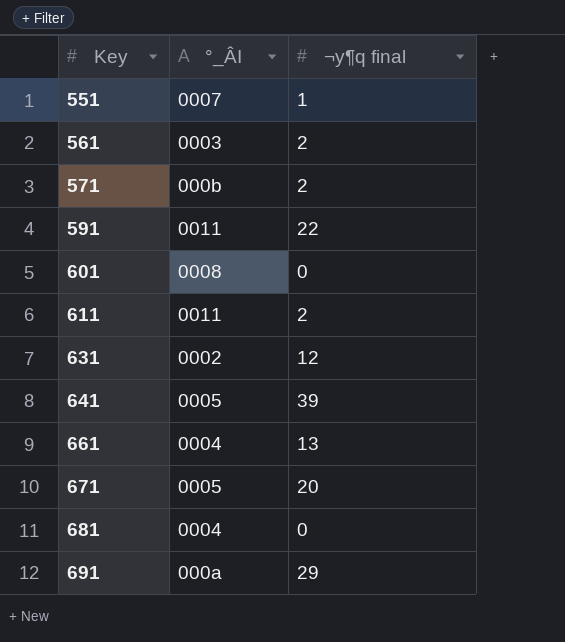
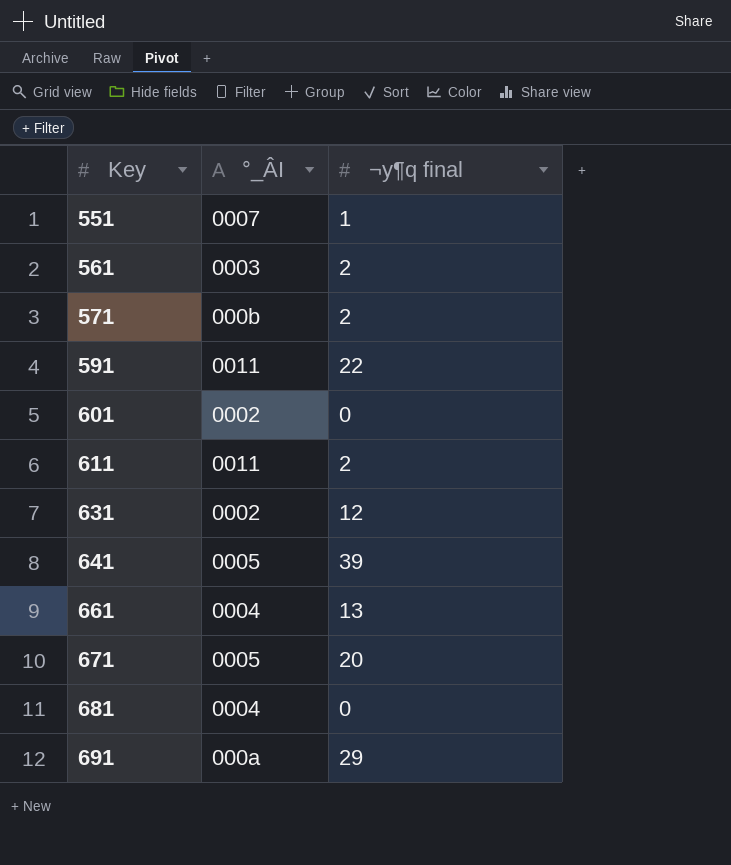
601 | °_ÂI: 0008 -> 0002

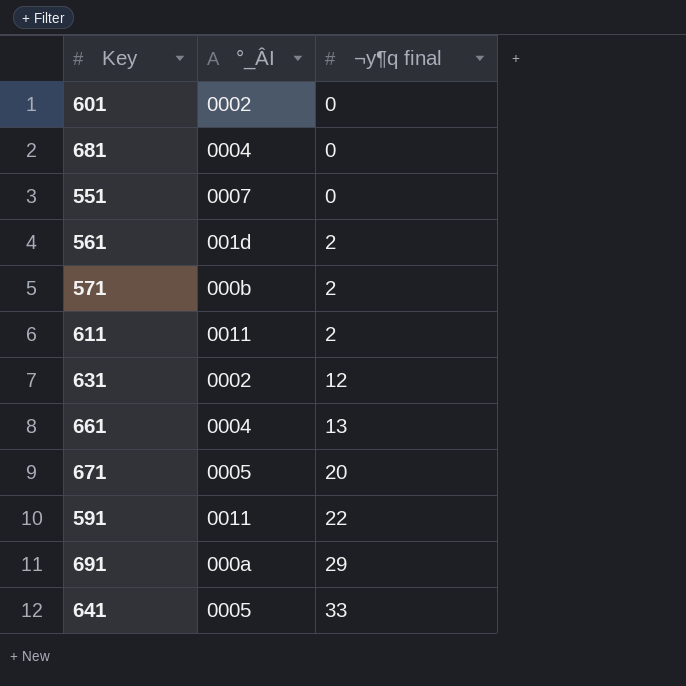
row order: Key ascending -> ¬y¶q final ascending
551 | ¬y¶q final: 1 -> 0
561 | °_ÂI: 0003 -> 001d
641 | ¬y¶q final: 39 -> 33

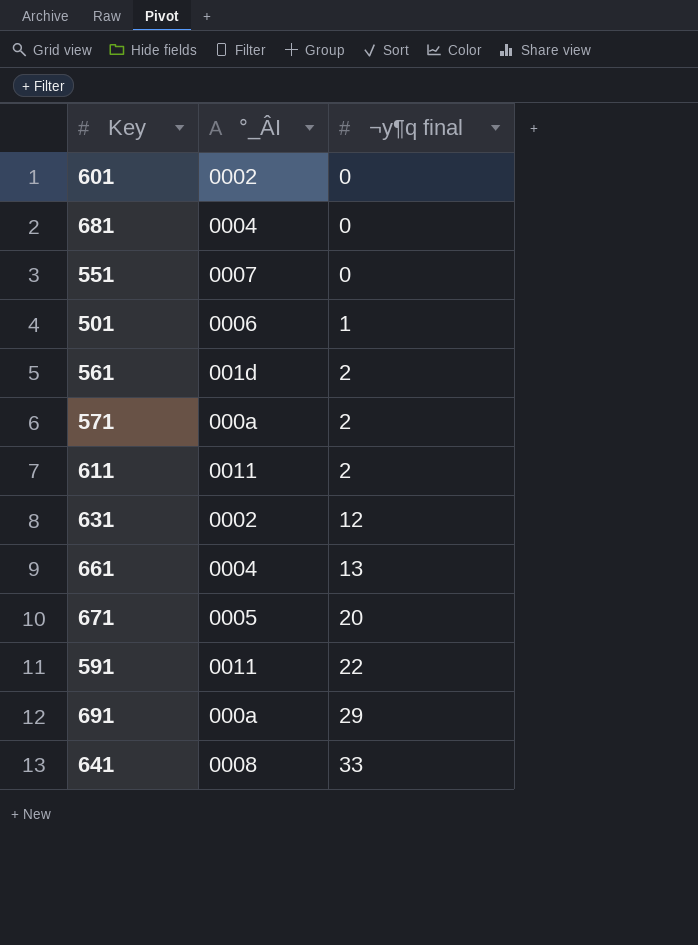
row 501: none -> 0006 | 1
571 | °_ÂI: 000b -> 000a
641 | °_ÂI: 0005 -> 0008

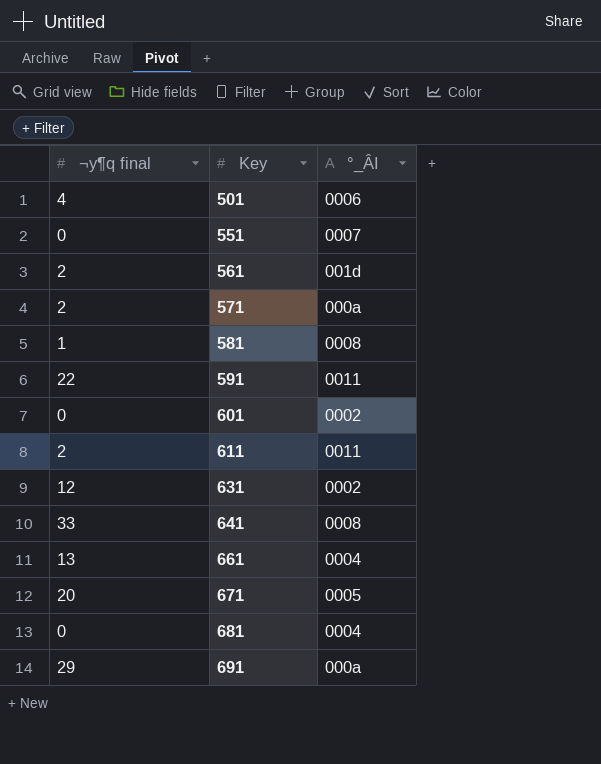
row order: ¬y¶q final ascending -> Key ascending
column ¬y¶q final | position: 3 -> 1
501 | ¬y¶q final: 1 -> 4
row 581: none -> 1 | 0008

